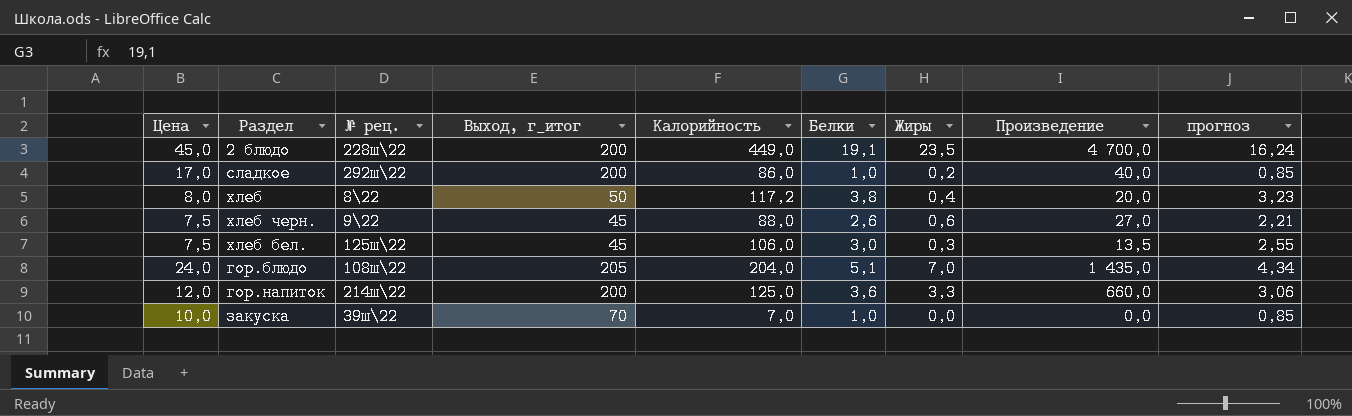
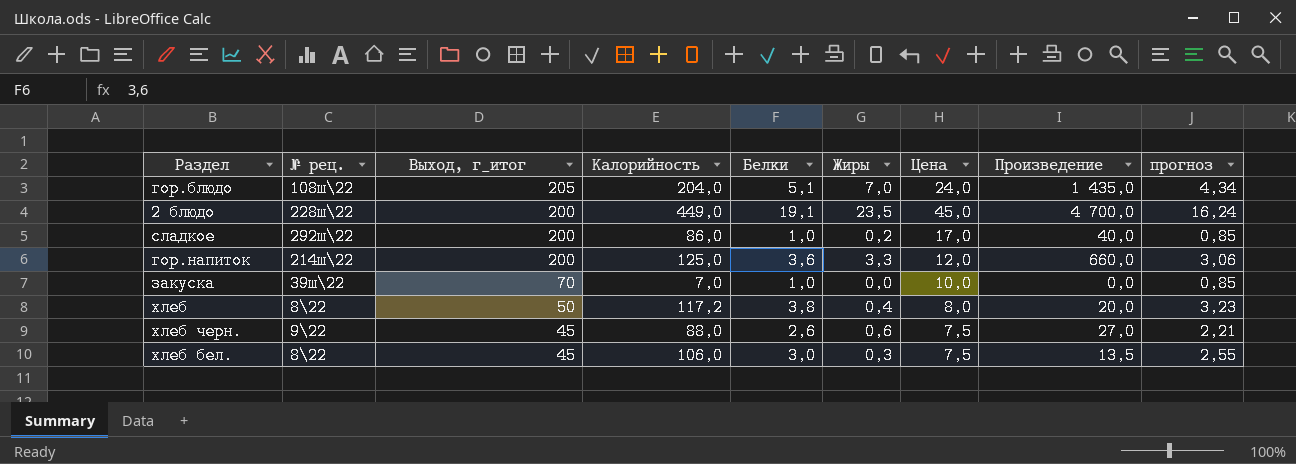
row order: none -> Выход, г_итог descending
column Цена | position: 1 -> 7
хлеб бел. | № рец.: 125ш\22 -> 8\22

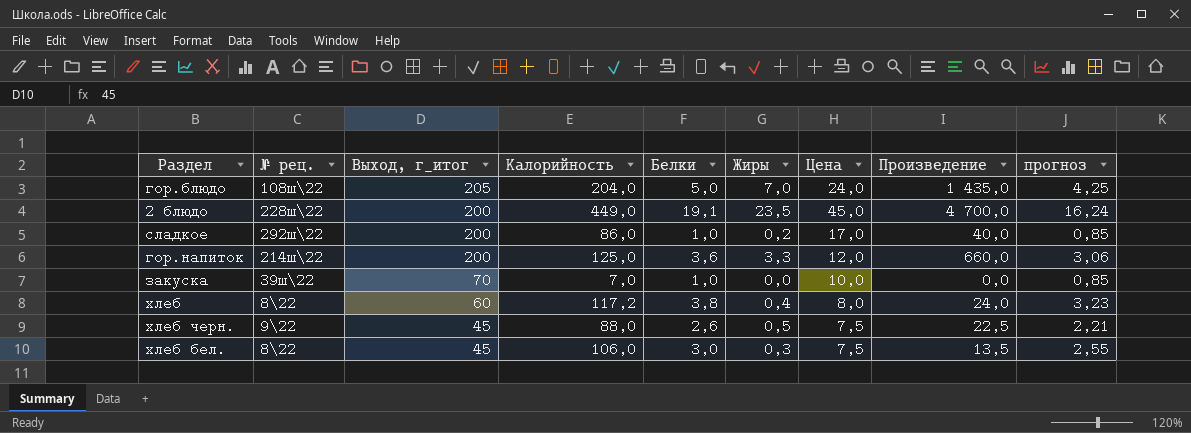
гор.блюдо | Белки: 5,1 -> 5,0
гор.блюдо | прогноз: 4,34 -> 4,25
хлеб | Выход, г_итог: 50 -> 60
хлеб | Произведение: 20,0 -> 24,0
хлеб черн. | Жиры: 0,6 -> 0,5
хлеб черн. | Произведение: 27,0 -> 22,5

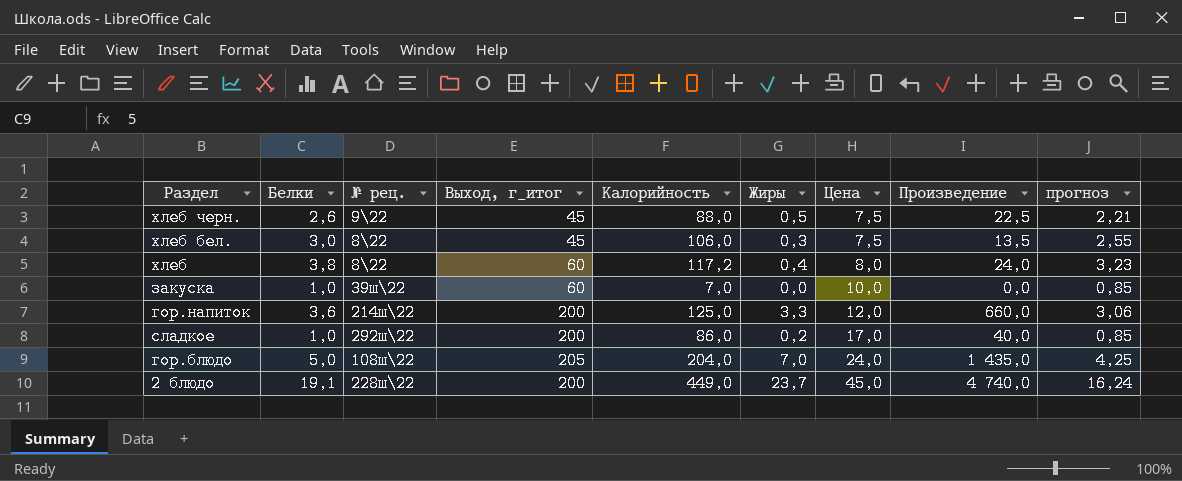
row order: Выход, г_итог descending -> Цена ascending
column Белки | position: 5 -> 2
закуска | Выход, г_итог: 70 -> 60
2 блюдо | Жиры: 23,5 -> 23,7
2 блюдо | Произведение: 4 700,0 -> 4 740,0

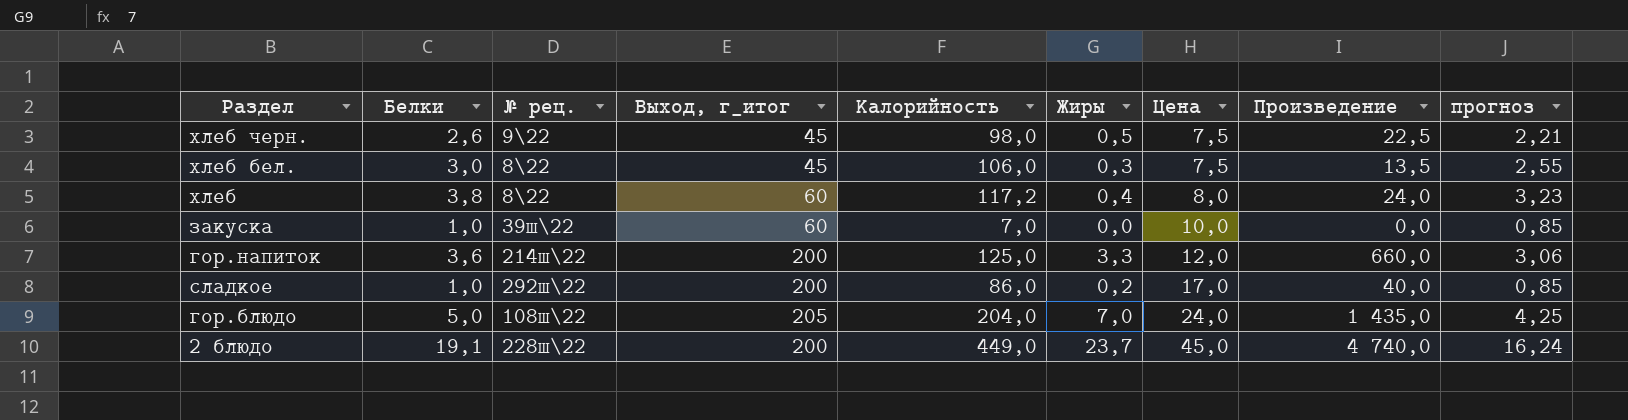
хлеб черн. | Калорийность: 88,0 -> 98,0

